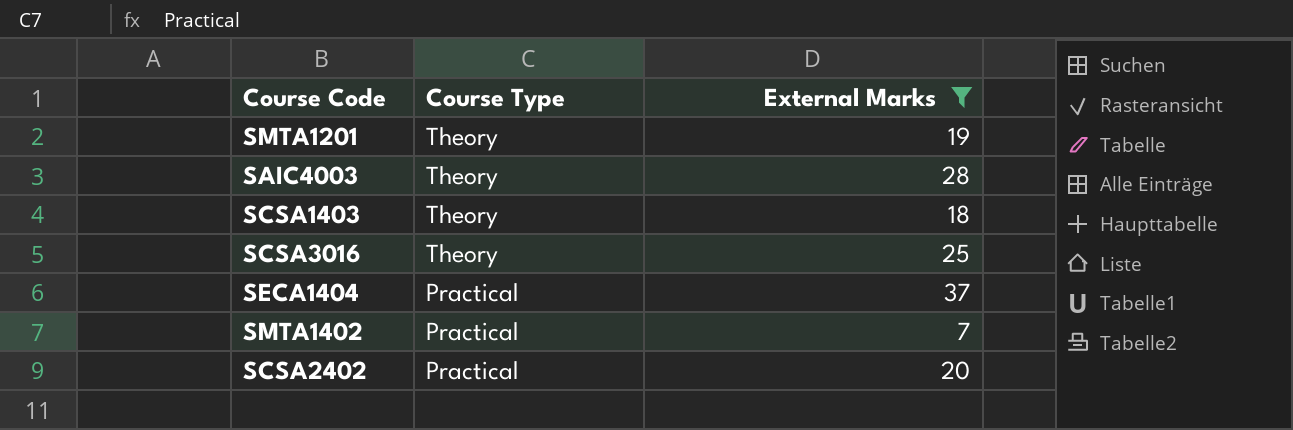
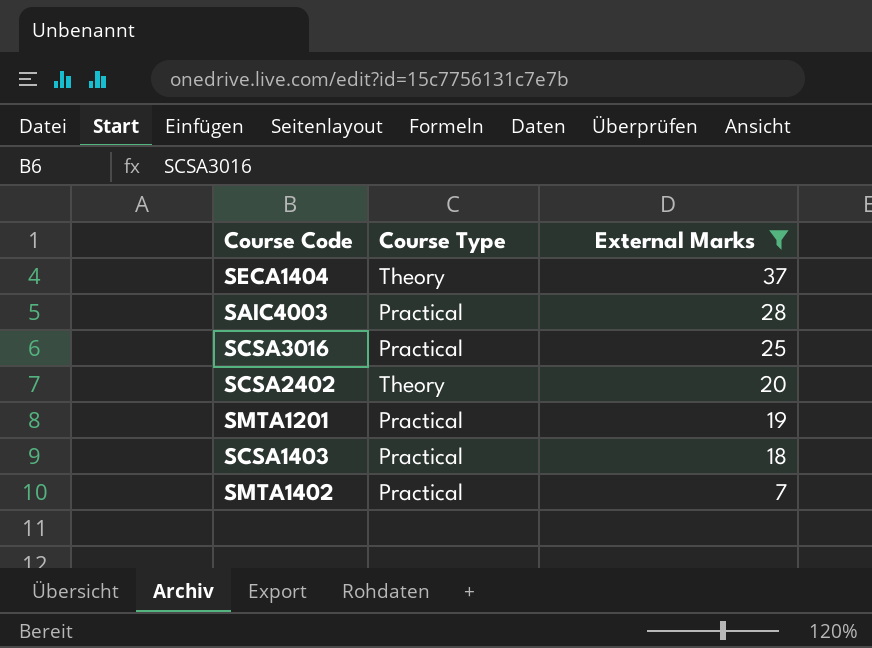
row order: Course Type descending -> External Marks descending
SECA1404 | Course Type: Practical -> Theory
SAIC4003 | Course Type: Theory -> Practical
SCSA3016 | Course Type: Theory -> Practical
SCSA2402 | Course Type: Practical -> Theory
SMTA1201 | Course Type: Theory -> Practical
SCSA1403 | Course Type: Theory -> Practical

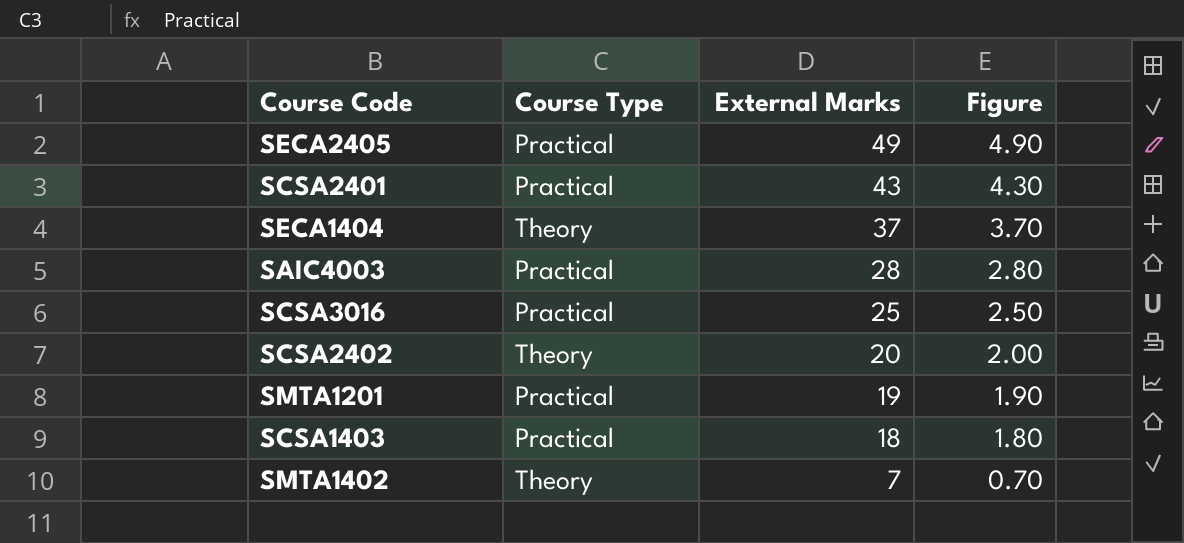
filter: External Marks <= 37 -> none
column Figure | formula: none -> [External Marks] * 0.1
SMTA1402 | Course Type: Practical -> Theory

